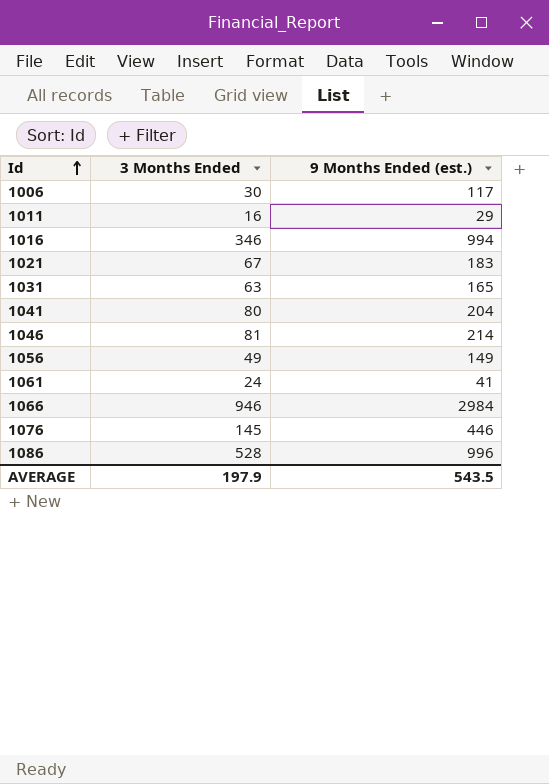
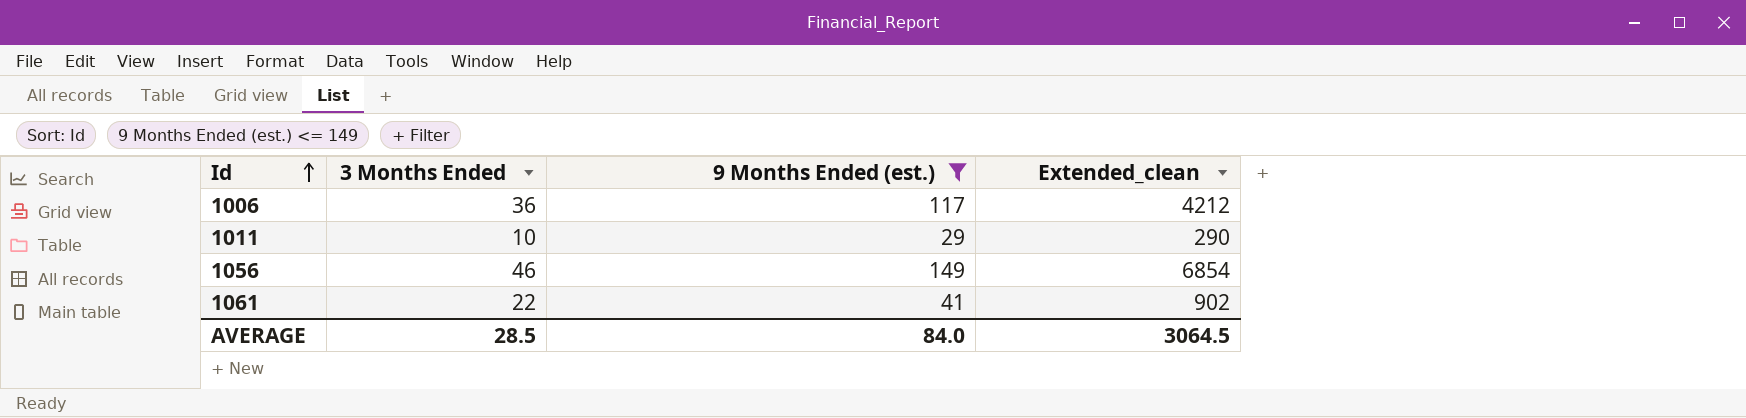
filter: none -> 9 Months Ended (est.) <= 149
column Extended_clean | formula: none -> [3 Months Ended] * [9 Months Ended (est.)]
1006 | 3 Months Ended: 30 -> 36
1011 | 3 Months Ended: 16 -> 10
1056 | 3 Months Ended: 49 -> 46
1061 | 3 Months Ended: 24 -> 22
AVERAGE | 3 Months Ended: 197.9 -> 28.5
AVERAGE | 9 Months Ended (est.): 543.5 -> 84.0

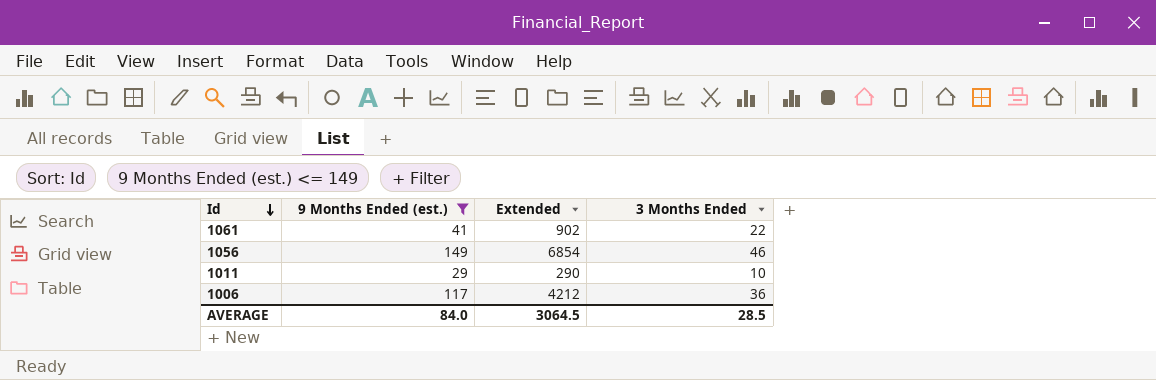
row order: Id ascending -> Id descending
column name: Extended_clean -> Extended
column 3 Months Ended | position: 2 -> 4

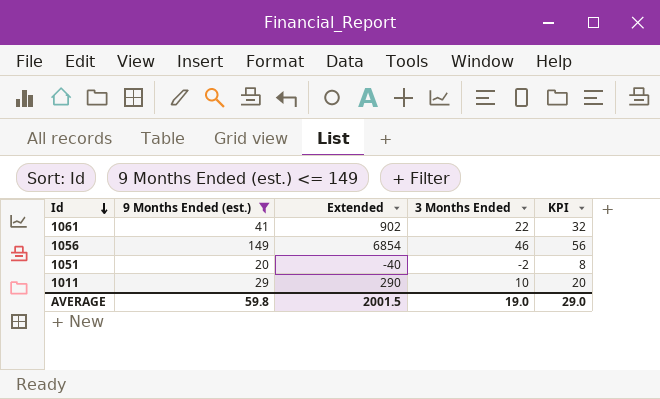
column KPI | formula: none -> [3 Months Ended] + 10
row 1006: 117 | 4212 | 36 -> none
row 1051: none -> 20 | -40 | -2 | 8
AVERAGE | 9 Months Ended (est.): 84.0 -> 59.8
AVERAGE | Extended: 3064.5 -> 2001.5
AVERAGE | 3 Months Ended: 28.5 -> 19.0

